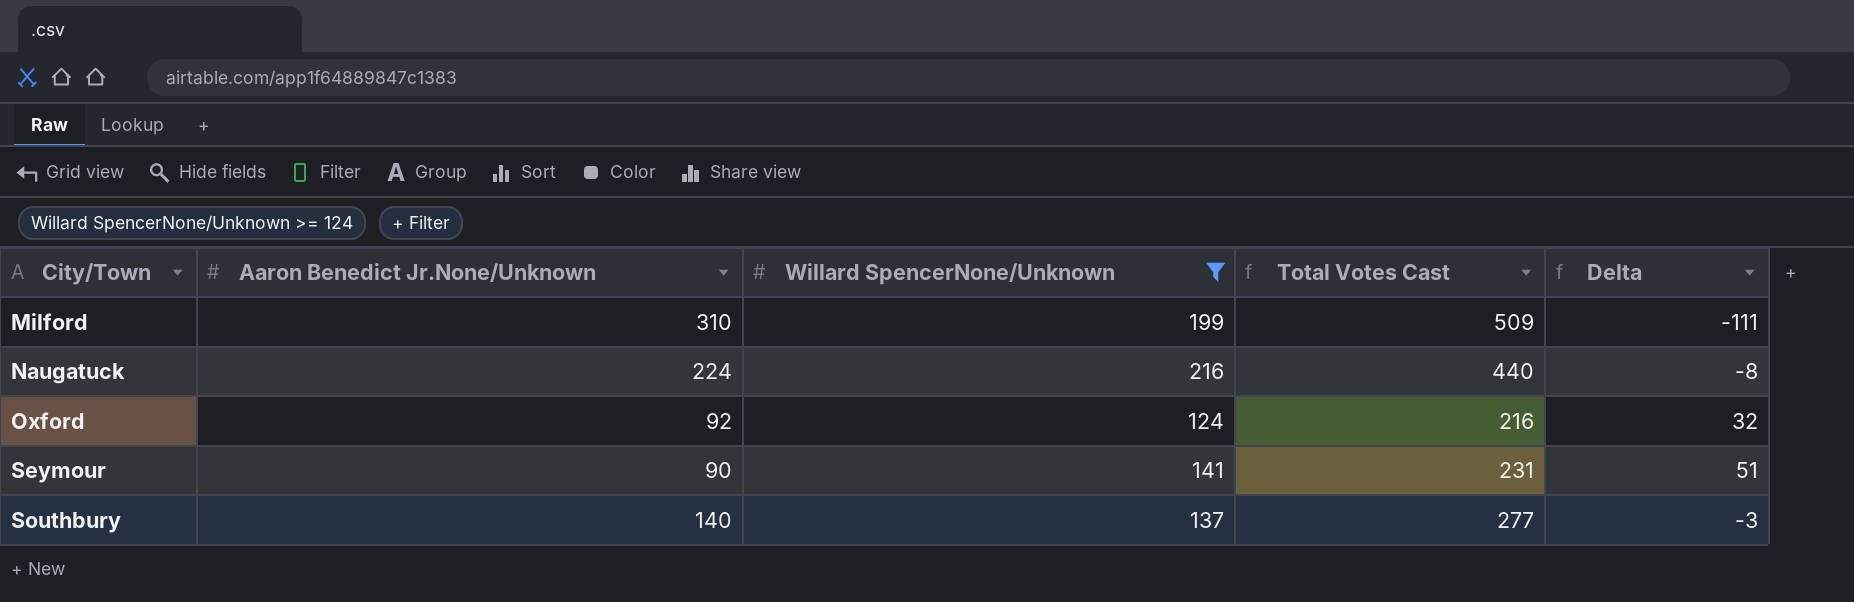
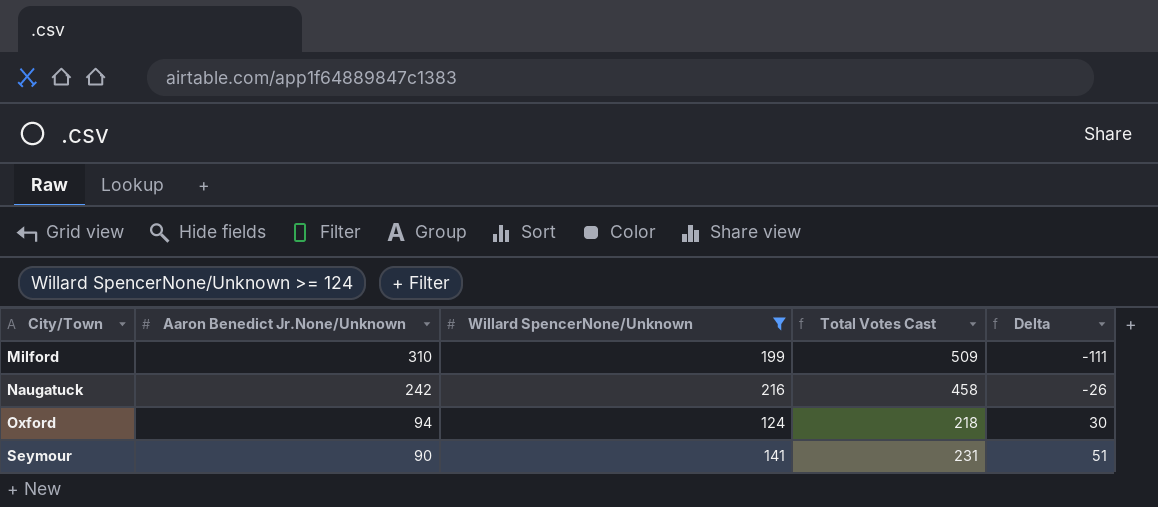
row Southbury: 140 | 137 | 277 | -3 -> none
Naugatuck | Aaron Benedict Jr.None/Unknown: 224 -> 242
Naugatuck | Total Votes Cast: 440 -> 458
Naugatuck | Delta: -8 -> -26
Oxford | Aaron Benedict Jr.None/Unknown: 92 -> 94
Oxford | Total Votes Cast: 216 -> 218
Oxford | Delta: 32 -> 30

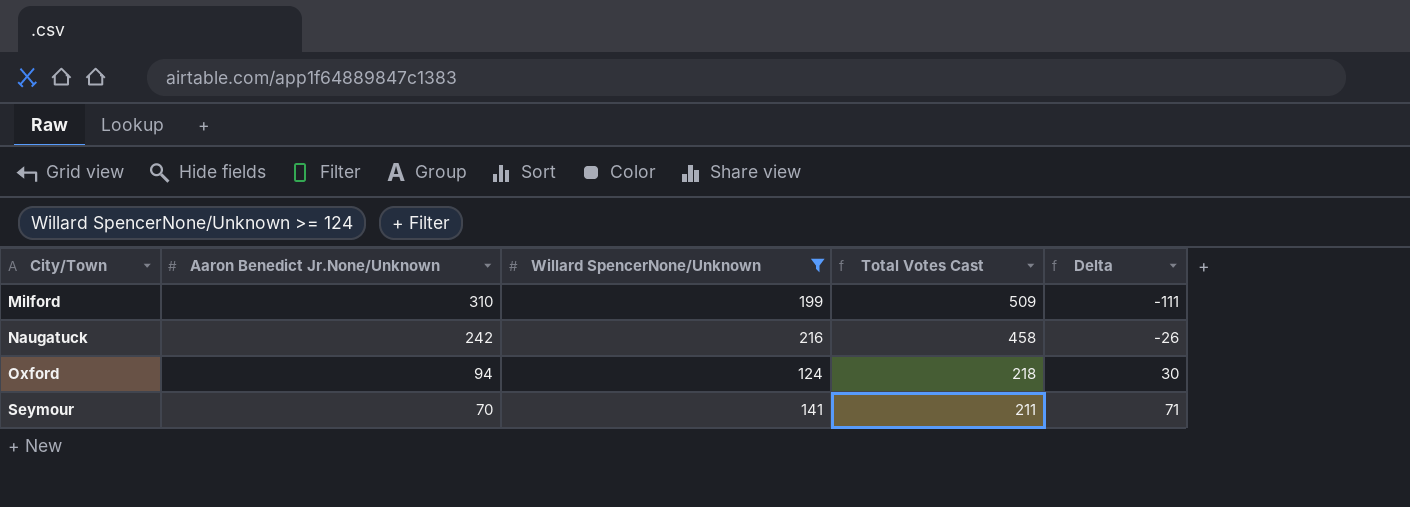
Seymour | Aaron Benedict Jr.None/Unknown: 90 -> 70
Seymour | Total Votes Cast: 231 -> 211
Seymour | Delta: 51 -> 71

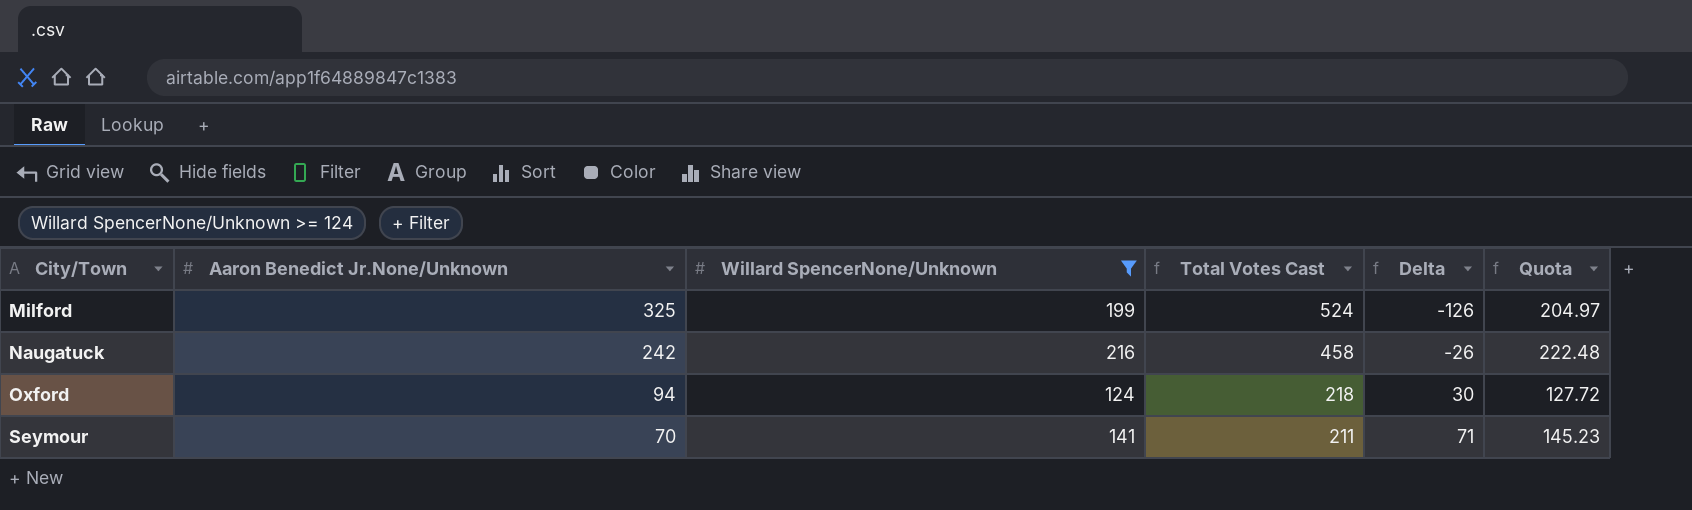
column Quota | formula: none -> [Willard SpencerNone/Unknown] * 1.03
Milford | Aaron Benedict Jr.None/Unknown: 310 -> 325
Milford | Total Votes Cast: 509 -> 524
Milford | Delta: -111 -> -126

